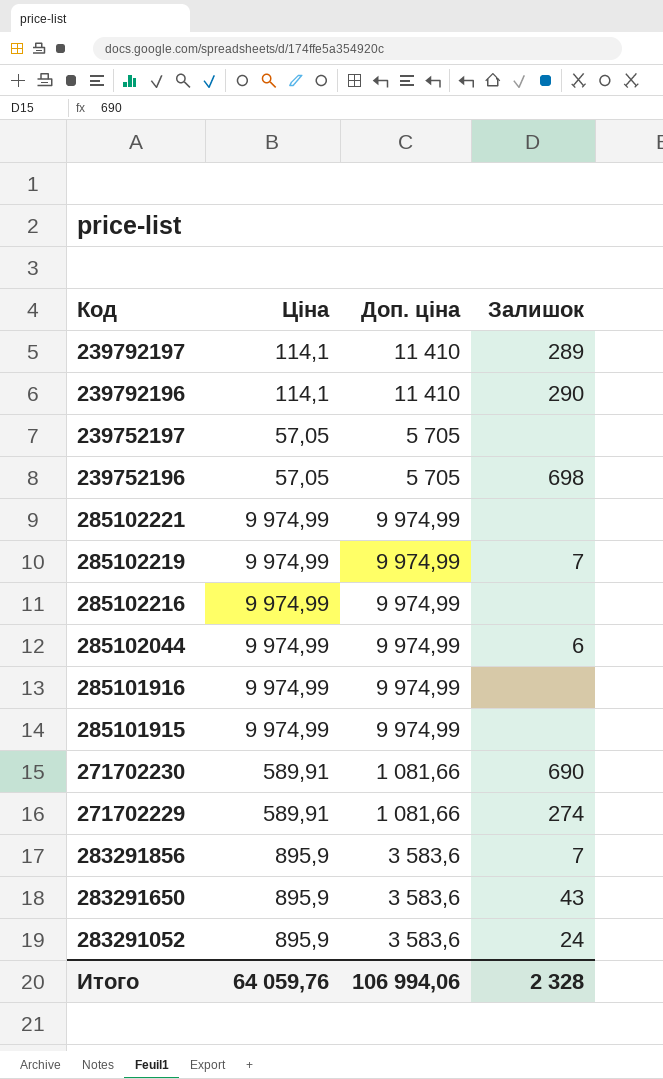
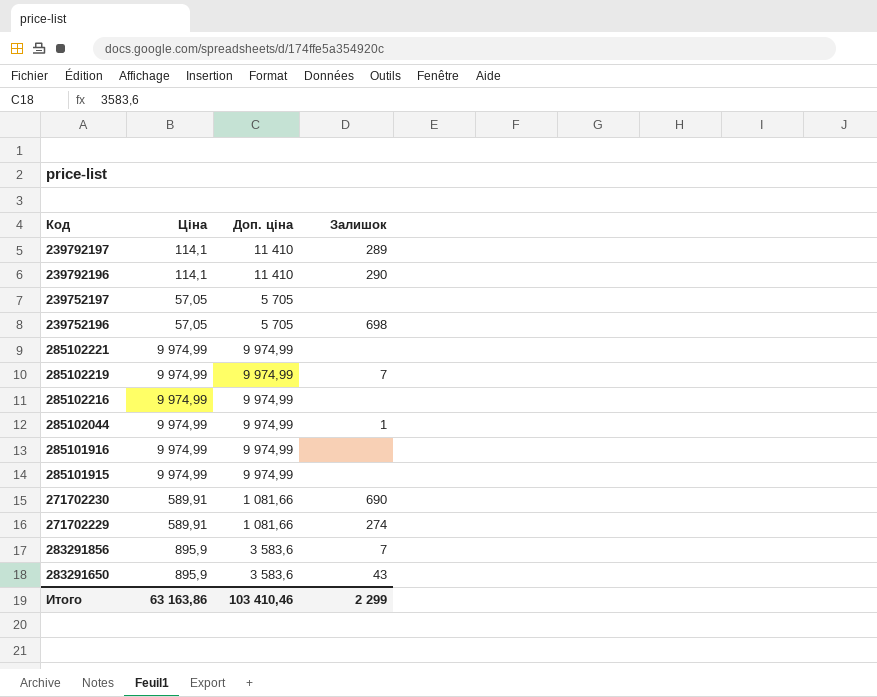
row 283291052: 895,9 | 3 583,6 | 24 -> none
285102044 | Залишок: 6 -> 1
Итого | Ціна: 64 059,76 -> 63 163,86
Итого | Доп. ціна: 106 994,06 -> 103 410,46
Итого | Залишок: 2 328 -> 2 299

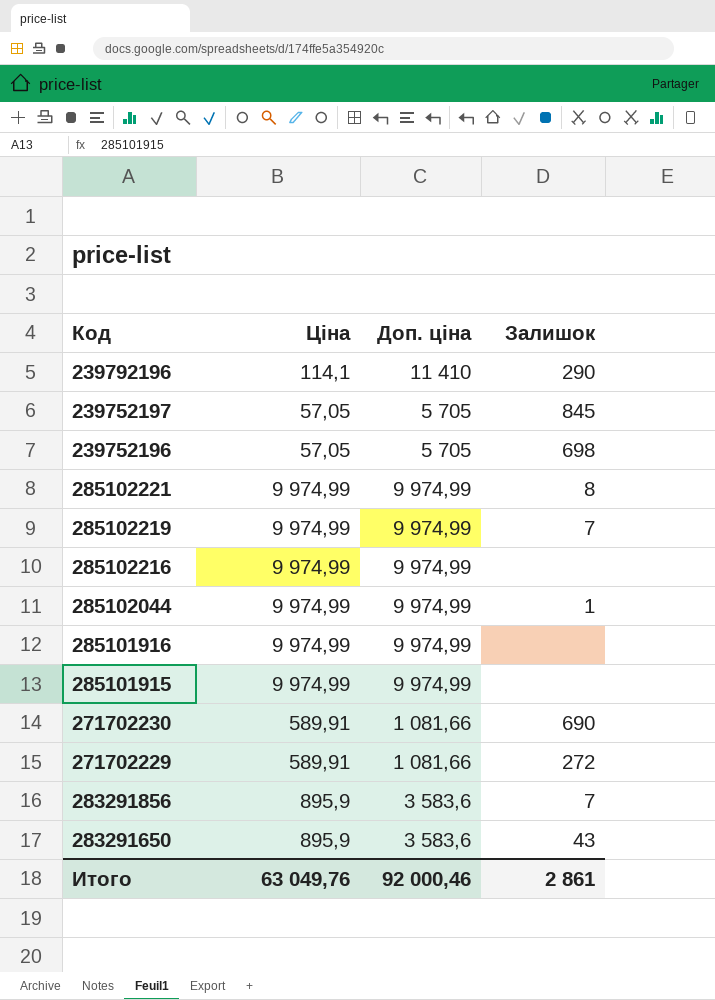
row 239792197: 114,1 | 11 410 | 289 -> none
239752197 | Залишок: none -> 845
285102221 | Залишок: none -> 8
271702229 | Залишок: 274 -> 272
Итого | Ціна: 63 163,86 -> 63 049,76
Итого | Доп. ціна: 103 410,46 -> 92 000,46
Итого | Залишок: 2 299 -> 2 861

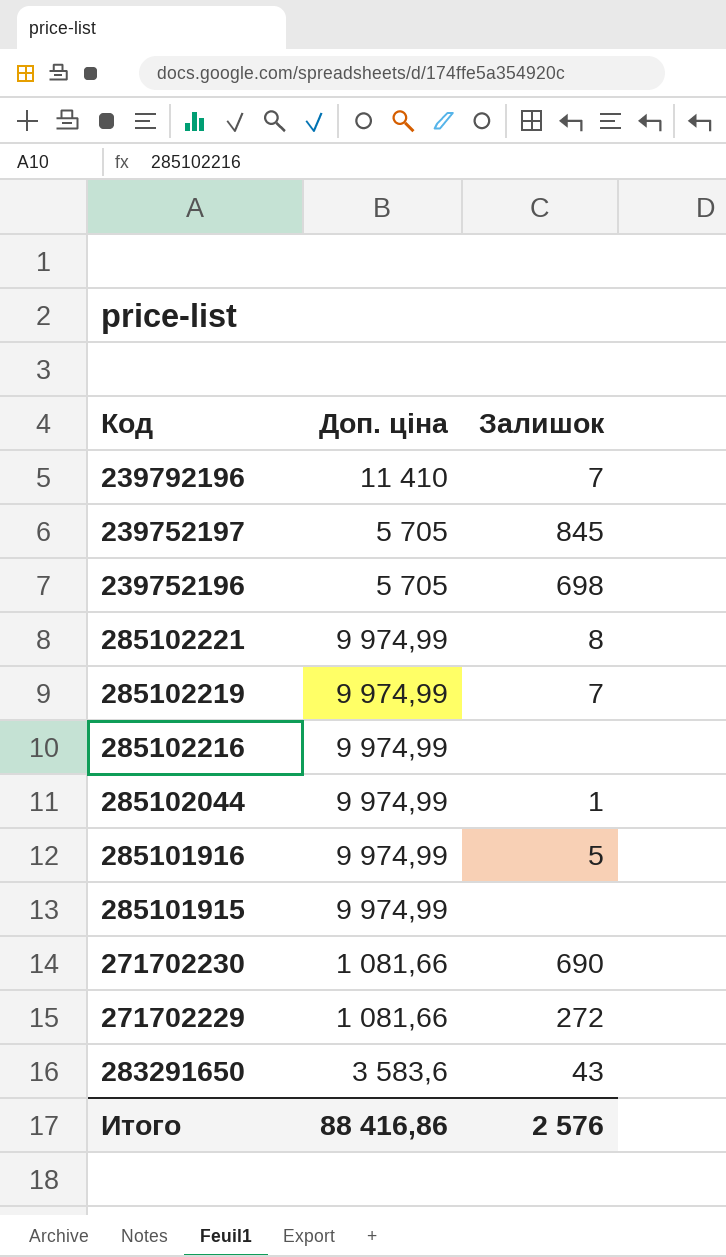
column Ціна | position: 2 -> none
row 283291856: 895,9 | 3 583,6 | 7 -> none
239792196 | Залишок: 290 -> 7
285101916 | Залишок: none -> 5
Итого | Доп. ціна: 92 000,46 -> 88 416,86
Итого | Залишок: 2 861 -> 2 576

